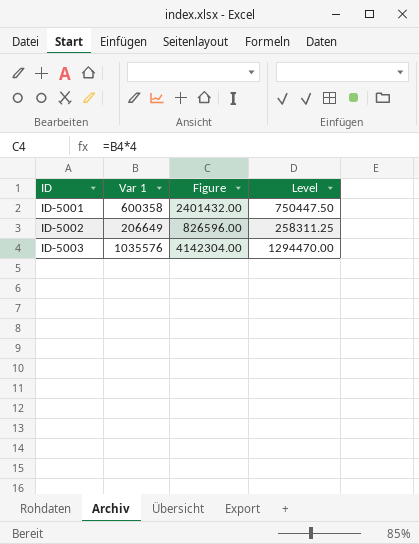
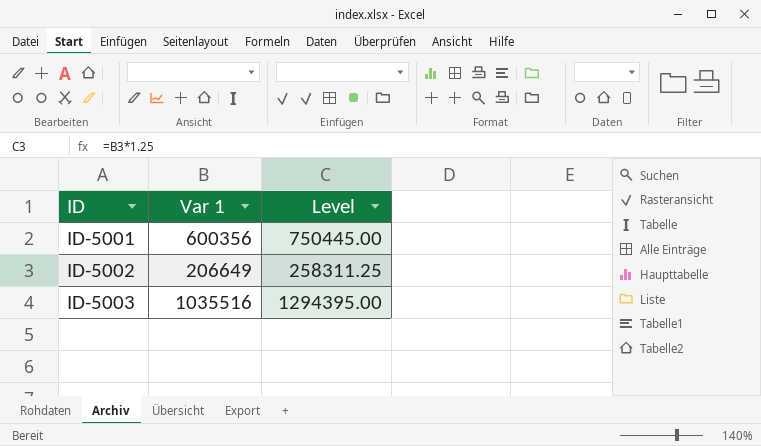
column Figure | formula: [Var 1] * 4 -> none
ID-5001 | Var 1: 600358 -> 600356
ID-5001 | Level: 750447.50 -> 750445.00
ID-5003 | Var 1: 1035576 -> 1035516
ID-5003 | Level: 1294470.00 -> 1294395.00

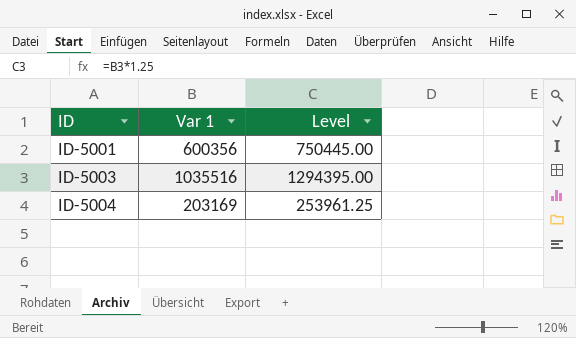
row ID-5002: 206649 | 258311.25 -> none
row ID-5004: none -> 203169 | 253961.25

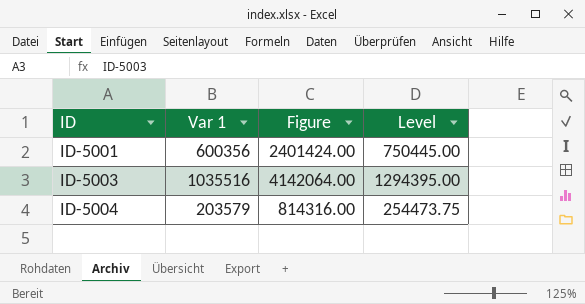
column Figure | formula: none -> [Var 1] * 4
ID-5004 | Var 1: 203169 -> 203579
ID-5004 | Level: 253961.25 -> 254473.75

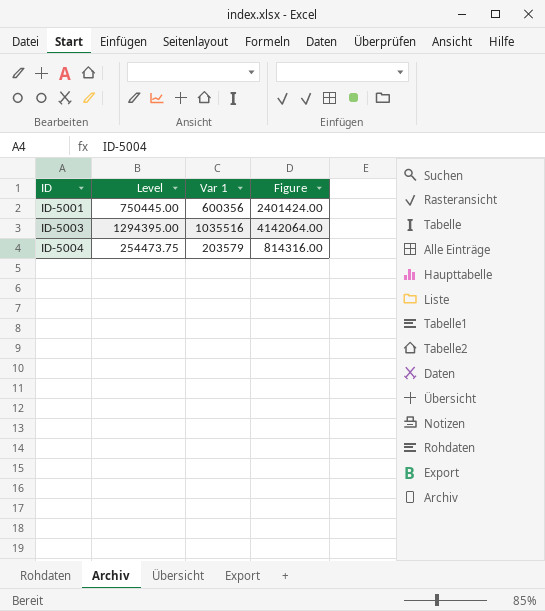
column Level | position: 4 -> 2

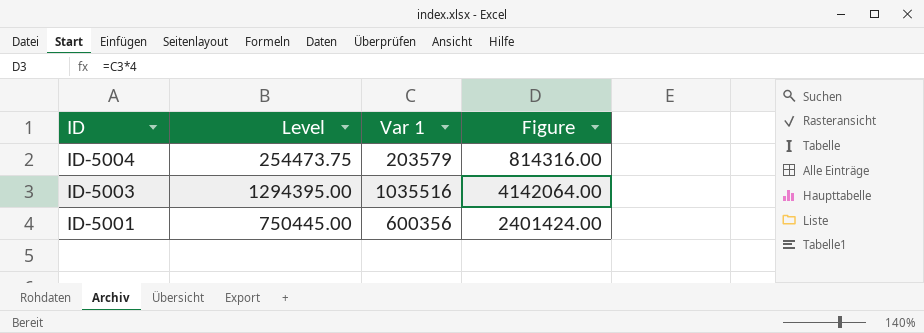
row order: ID ascending -> ID descending

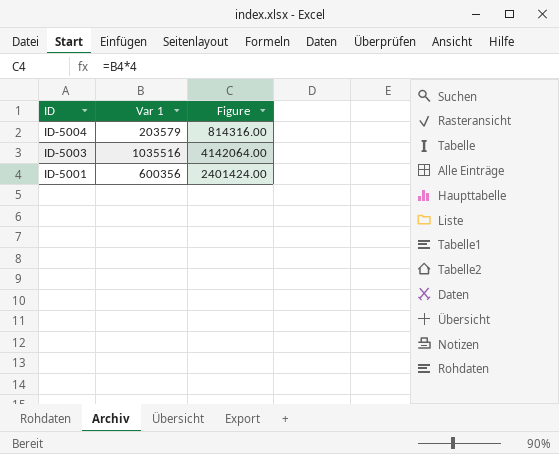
column Level | formula: [Var 1] * 1.25 -> none

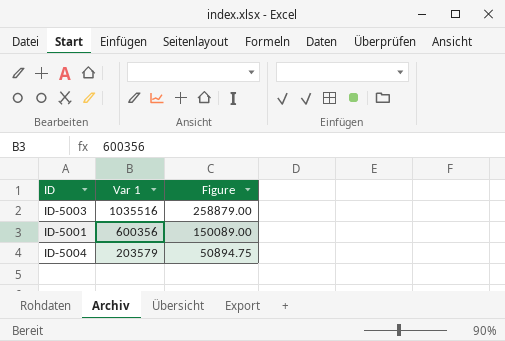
row order: ID descending -> Var 1 descending
column Figure | formula: [Var 1] * 4 -> [Var 1] * 0.25

